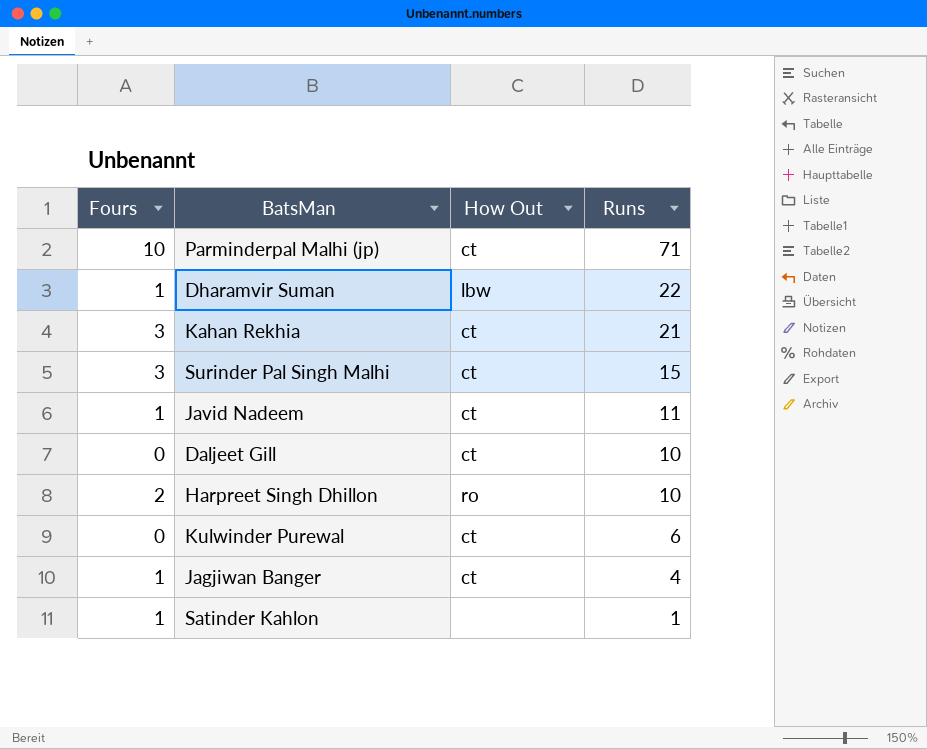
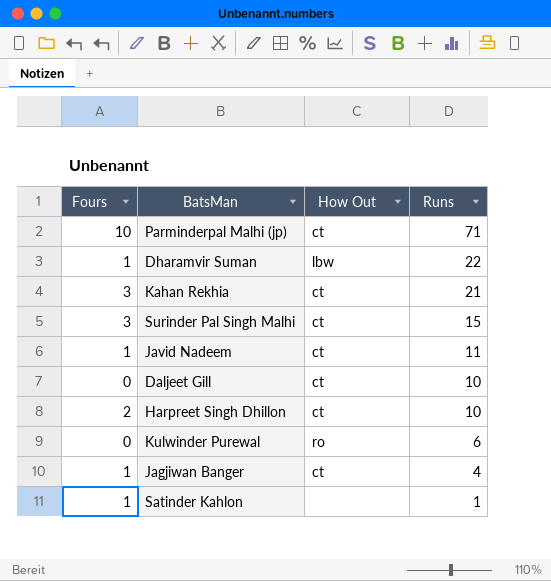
Harpreet Singh Dhillon | How Out: ro -> ct
Kulwinder Purewal | How Out: ct -> ro

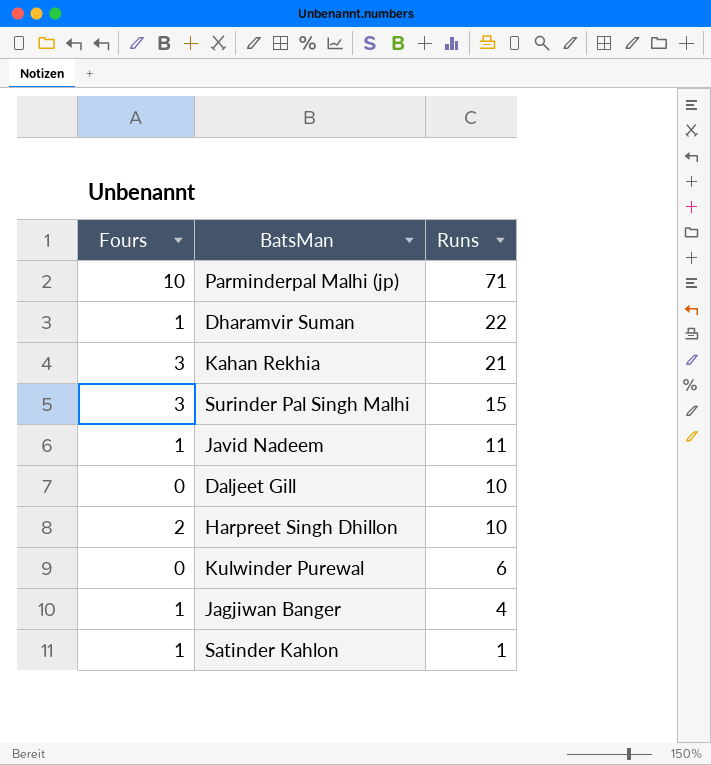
column How Out | position: 3 -> none

